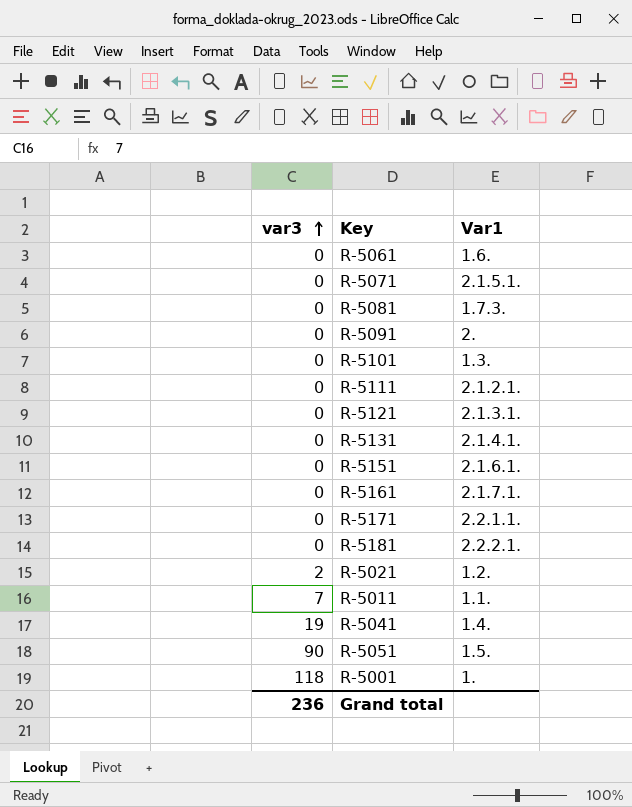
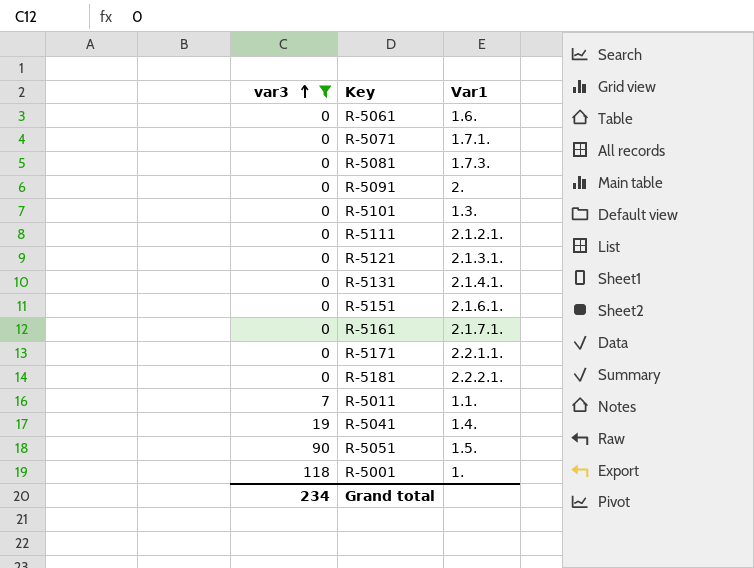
filter: none -> var3 != 2
R-5071 | Var1: 2.1.5.1. -> 1.7.1.
Grand total | var3: 236 -> 234

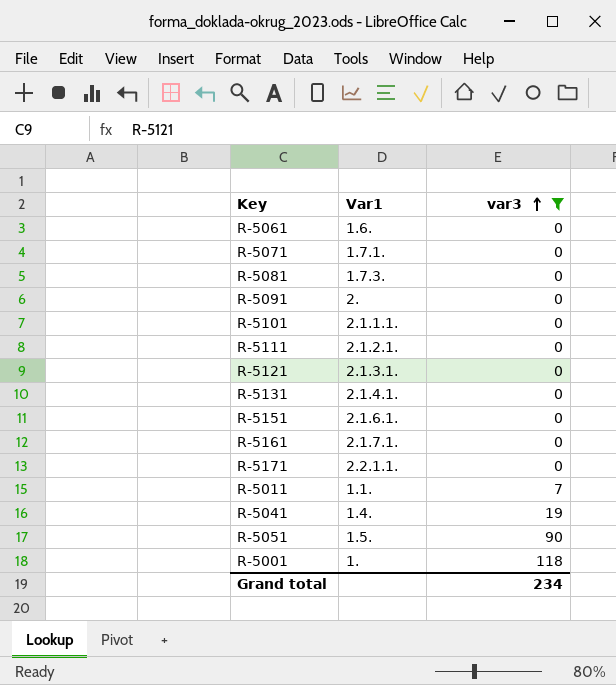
column var3 | position: 1 -> 3
row R-5181: 0 | 2.2.2.1. -> none
R-5101 | Var1: 1.3. -> 2.1.1.1.

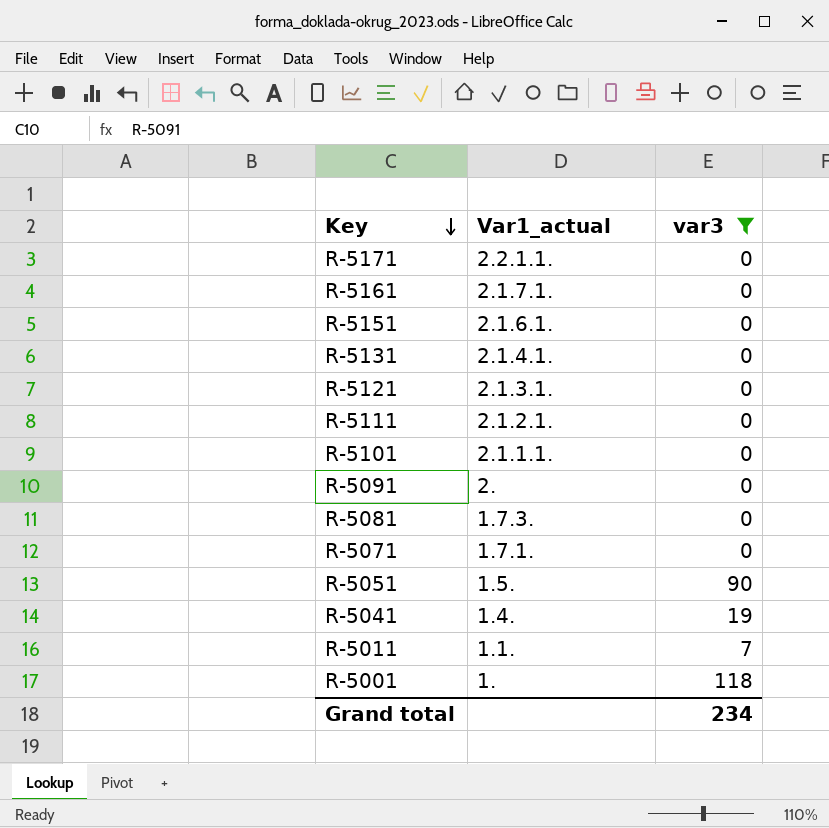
row order: var3 ascending -> Key descending
column name: Var1 -> Var1_actual
row R-5061: 1.6. | 0 -> none

